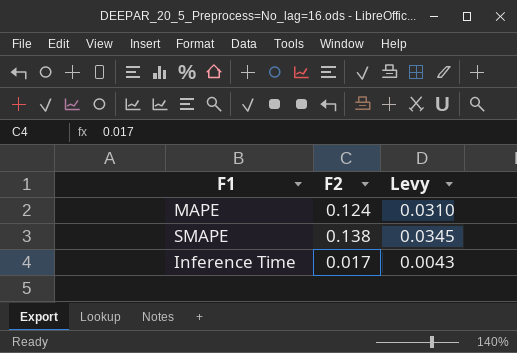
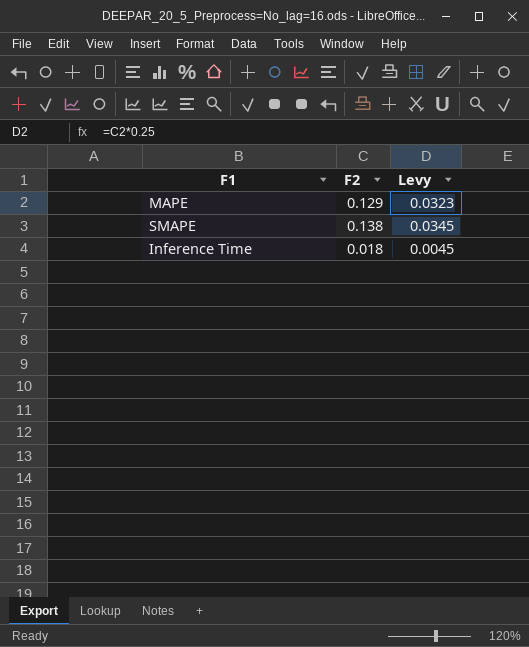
MAPE | F2: 0.124 -> 0.129
MAPE | Levy: 0.0310 -> 0.0323
Inference Time | F2: 0.017 -> 0.018
Inference Time | Levy: 0.0043 -> 0.0045

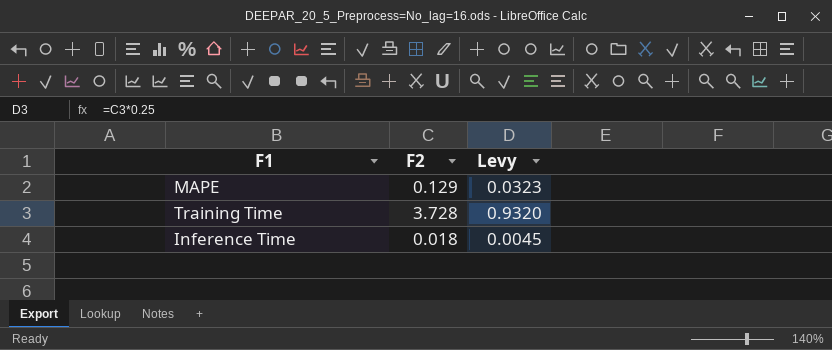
row SMAPE: 0.138 | 0.0345 -> none
row Training Time: none -> 3.728 | 0.9320

